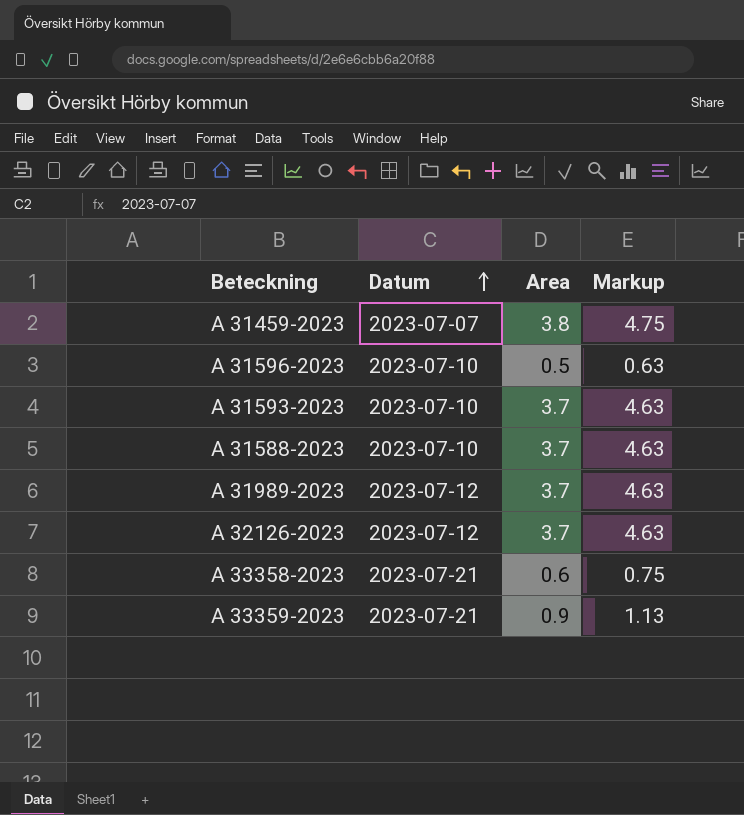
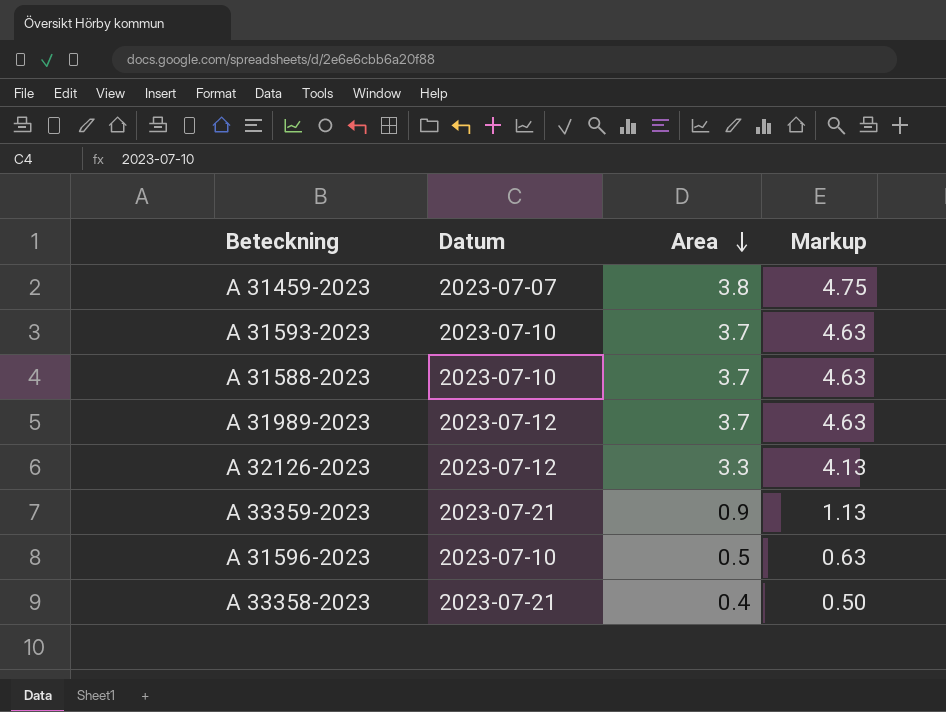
row order: Datum ascending -> Area descending
A 32126-2023 | Area: 3.7 -> 3.3
A 32126-2023 | Markup: 4.63 -> 4.13
A 33358-2023 | Area: 0.6 -> 0.4
A 33358-2023 | Markup: 0.75 -> 0.50

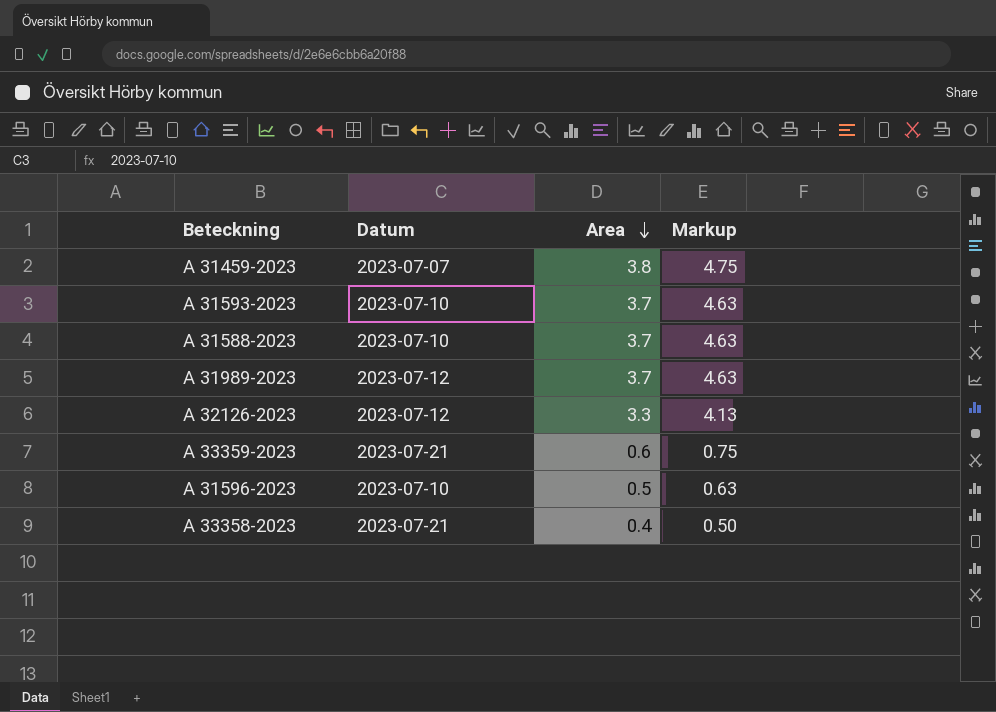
A 33359-2023 | Area: 0.9 -> 0.6
A 33359-2023 | Markup: 1.13 -> 0.75

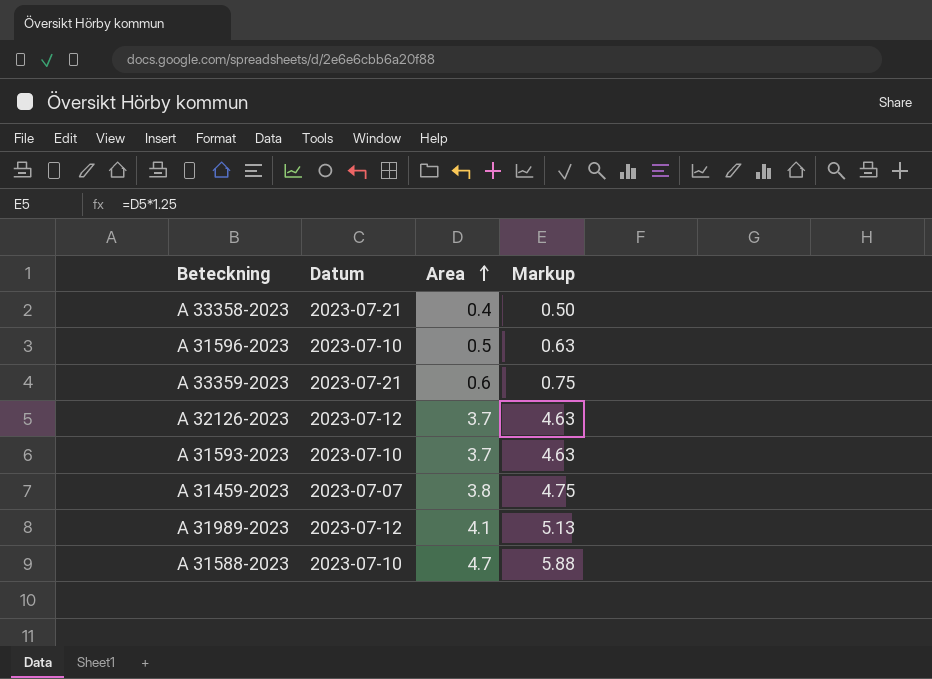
row order: Area descending -> Area ascending
A 32126-2023 | Area: 3.3 -> 3.7
A 32126-2023 | Markup: 4.13 -> 4.63
A 31989-2023 | Area: 3.7 -> 4.1
A 31989-2023 | Markup: 4.63 -> 5.13
A 31588-2023 | Area: 3.7 -> 4.7
A 31588-2023 | Markup: 4.63 -> 5.88

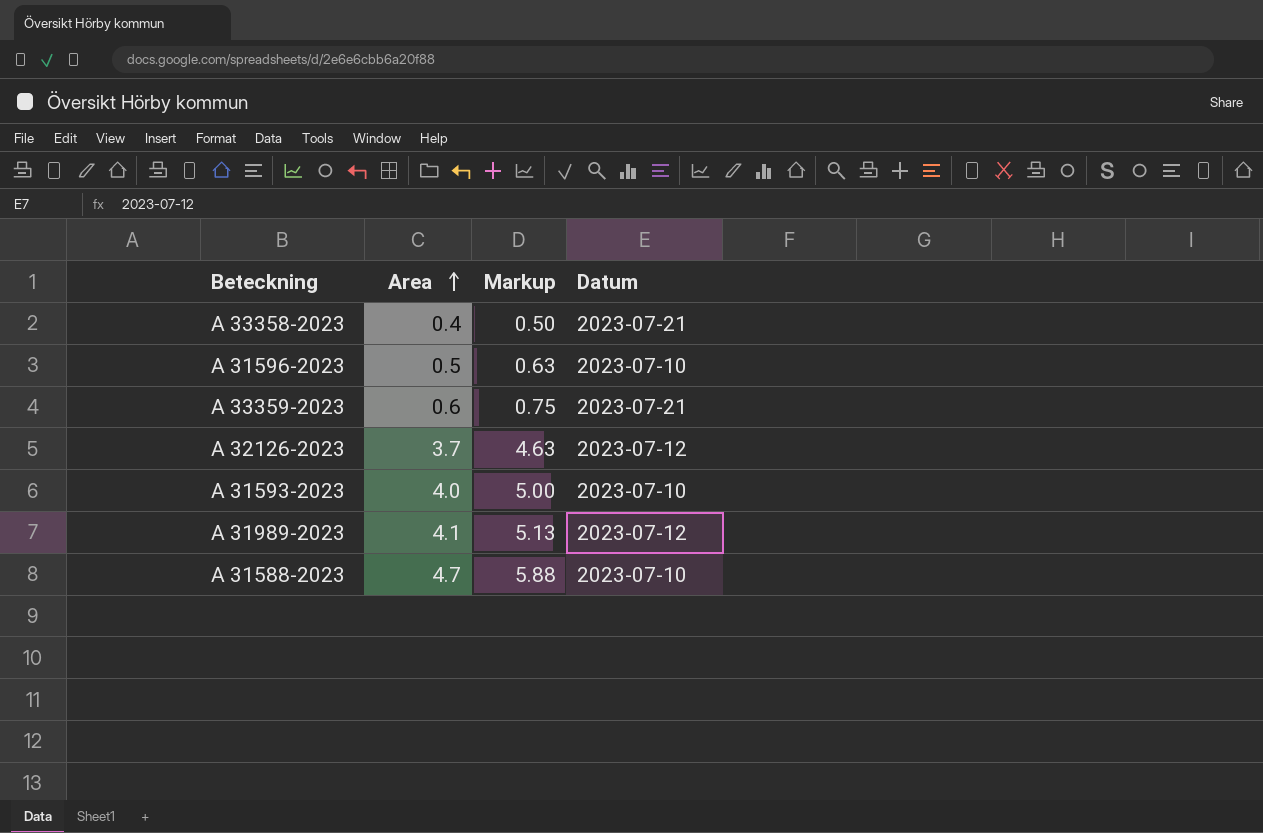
column Datum | position: 2 -> 4
row A 31459-2023: 2023-07-07 | 3.8 | 4.75 -> none
A 31593-2023 | Area: 3.7 -> 4.0
A 31593-2023 | Markup: 4.63 -> 5.00

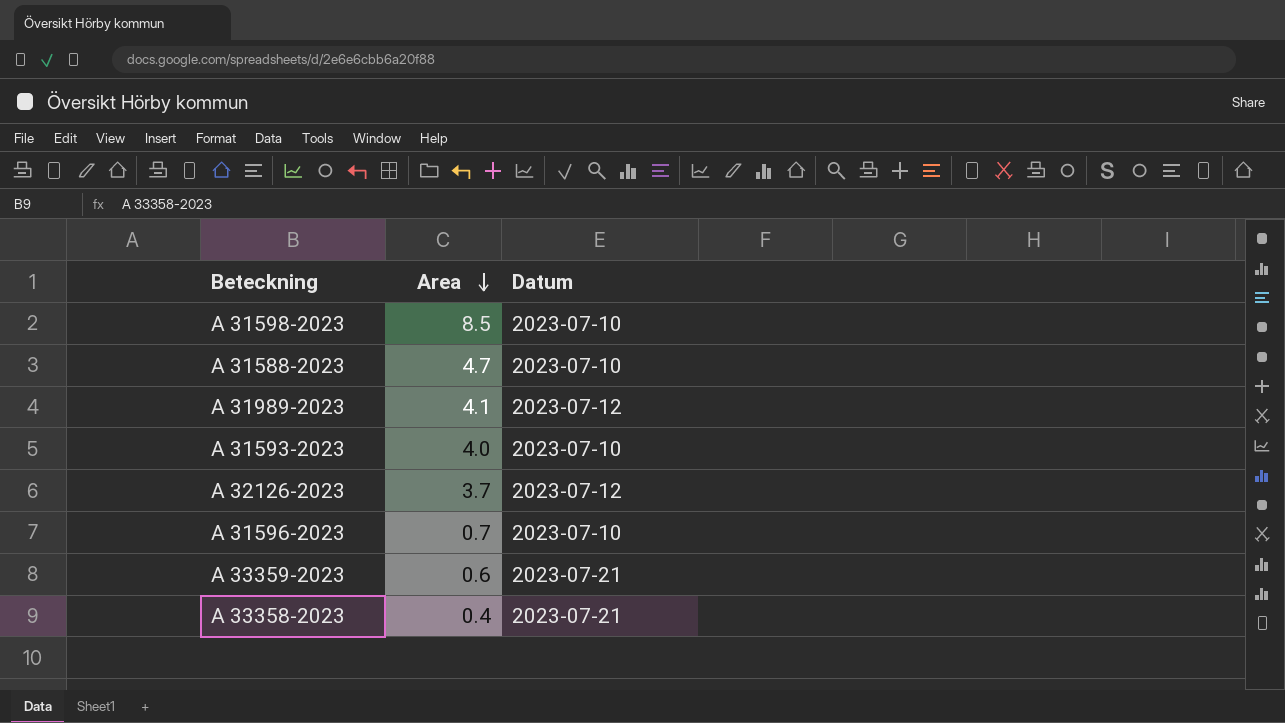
row order: Area ascending -> Area descending
column Markup | formula: [Area] * 1.25 -> none
row A 31598-2023: none -> 8.5 | 2023-07-10
A 31596-2023 | Area: 0.5 -> 0.7

